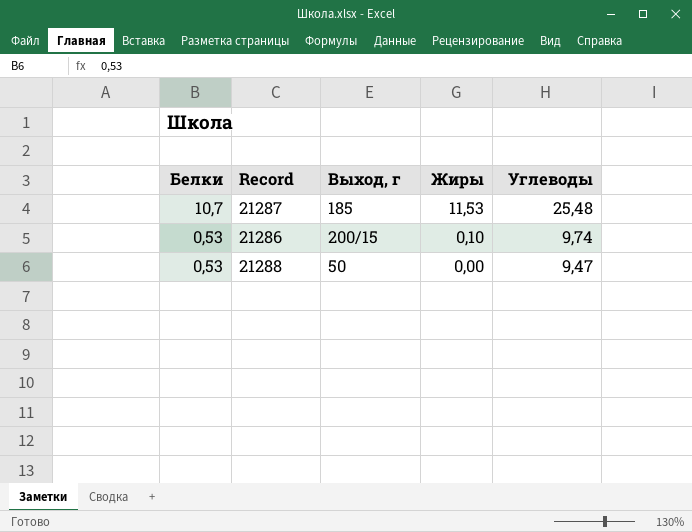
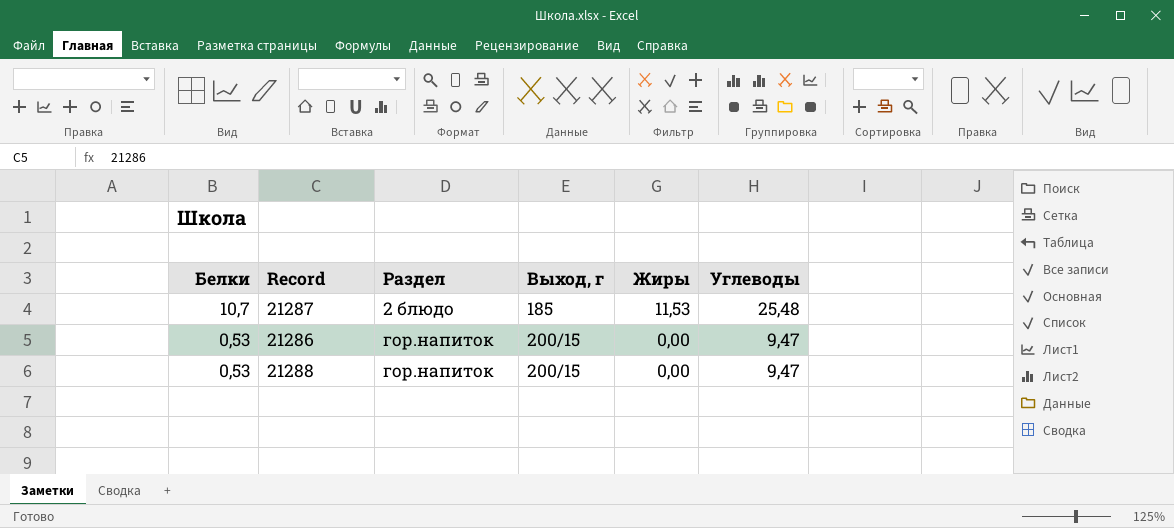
column Раздел | position: none -> 3
21286 | Жиры: 0,10 -> 0,00
21286 | Углеводы: 9,74 -> 9,47
21288 | Выход, г: 50 -> 200/15

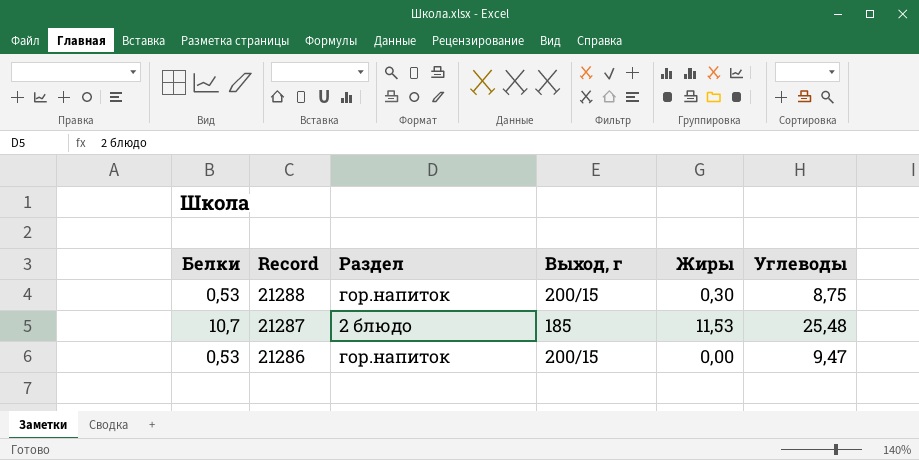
row order: Белки descending -> Record descending
21288 | Жиры: 0,00 -> 0,30
21288 | Углеводы: 9,47 -> 8,75

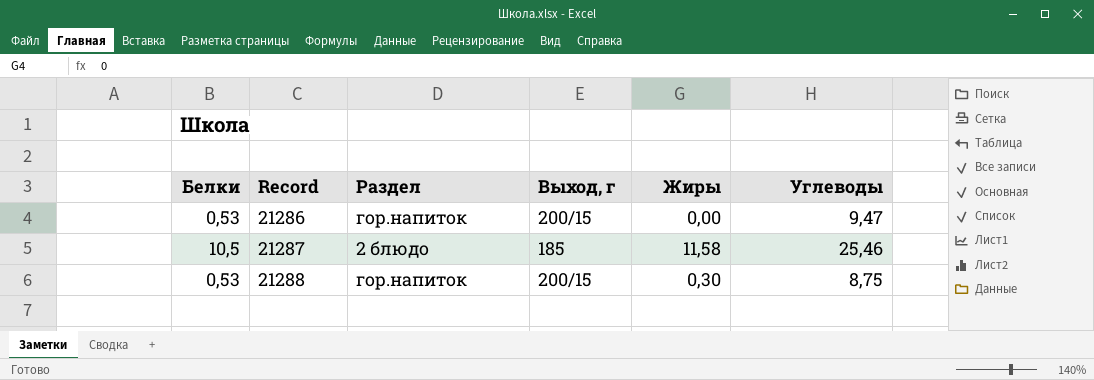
row order: Record descending -> Record ascending
21287 | Белки: 10,7 -> 10,5
21287 | Жиры: 11,53 -> 11,58
21287 | Углеводы: 25,48 -> 25,46

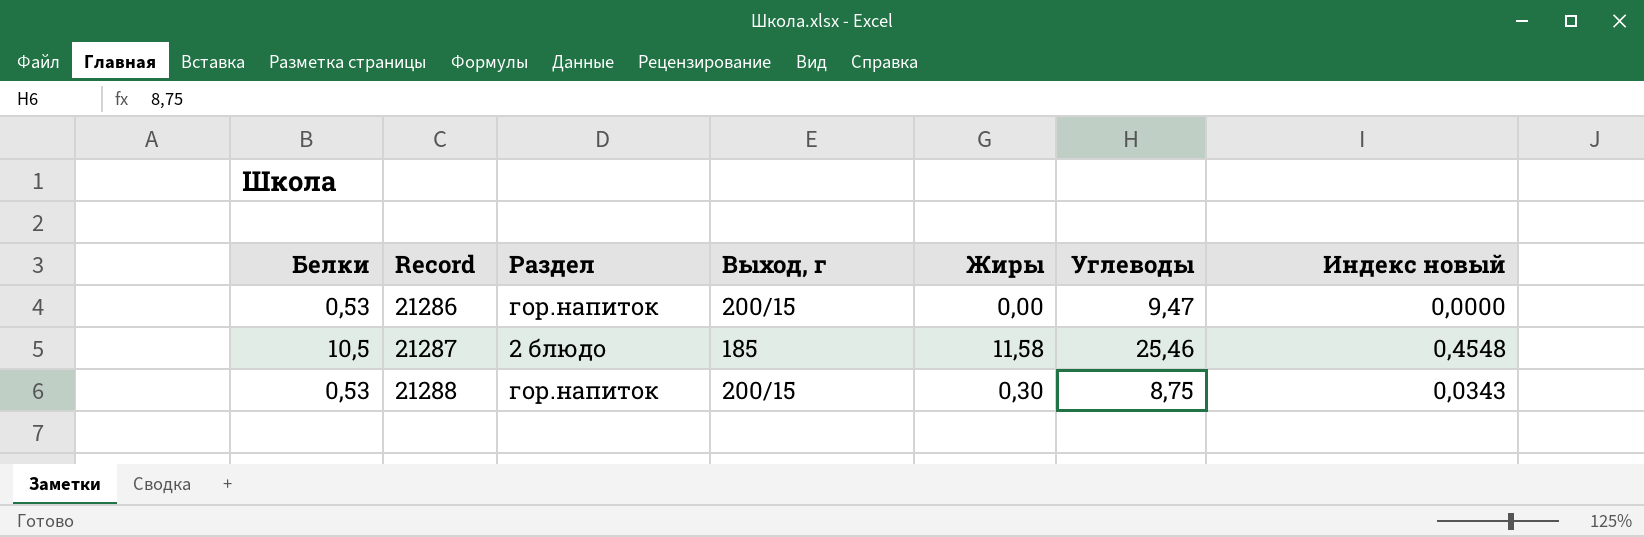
column Индекс новый | formula: none -> [Жиры] / [Углеводы]

